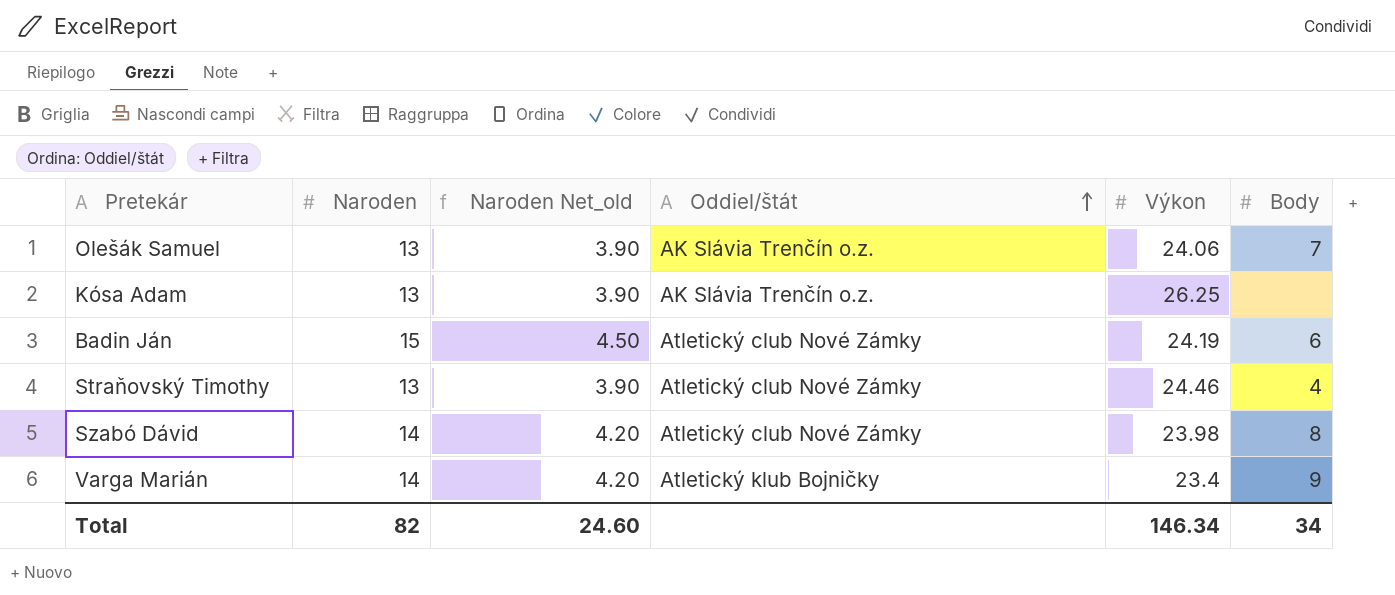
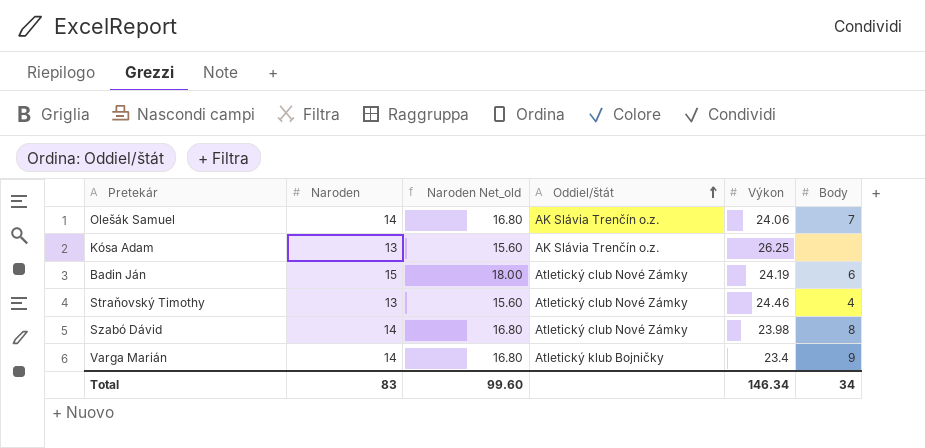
column Naroden Net_old | formula: [Naroden] * 0.3 -> [Naroden] * 1.2
Olešák Samuel | Naroden: 13 -> 14
Total | Naroden: 82 -> 83
Total | Naroden Net_old: 24.60 -> 99.60

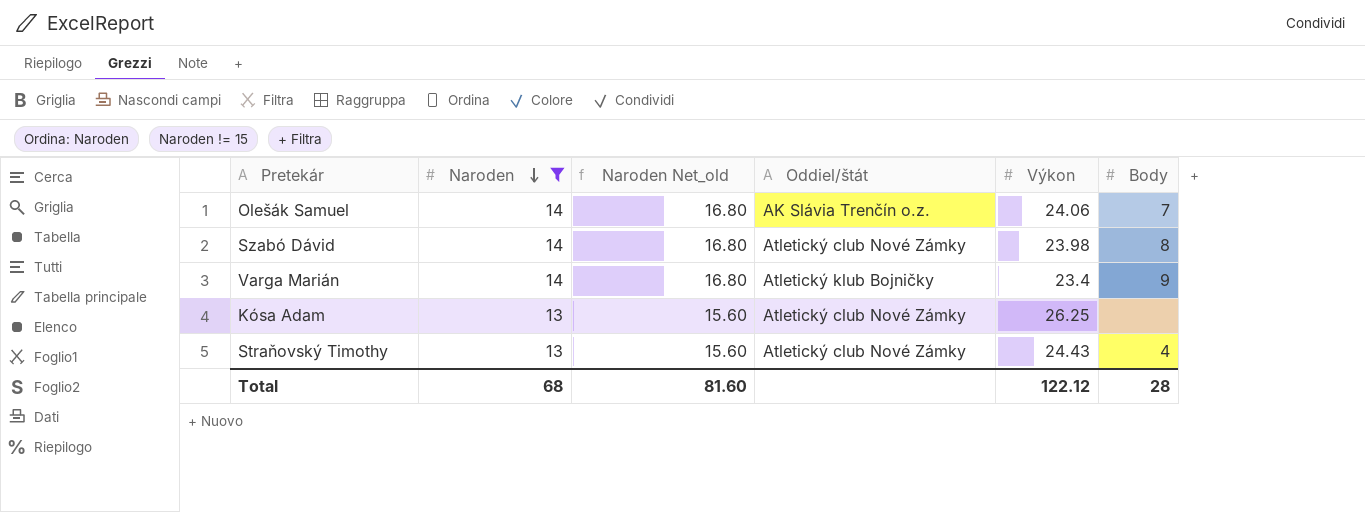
filter: none -> Naroden != 15
row order: Oddiel/štát ascending -> Naroden descending
Kósa Adam | Oddiel/štát: AK Slávia Trenčín o.z. -> Atletický club Nové Zámky
Straňovský Timothy | Výkon: 24.46 -> 24.43
Total | Naroden: 83 -> 68
Total | Naroden Net_old: 99.60 -> 81.60
Total | Výkon: 146.34 -> 122.12
Total | Body: 34 -> 28

